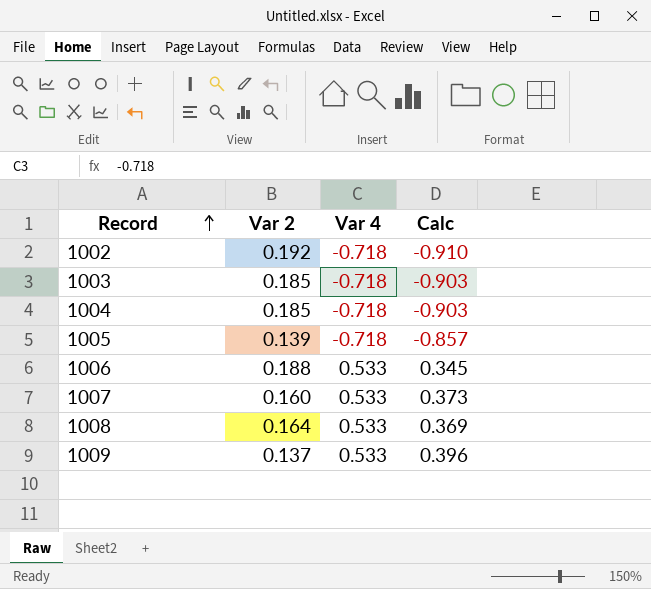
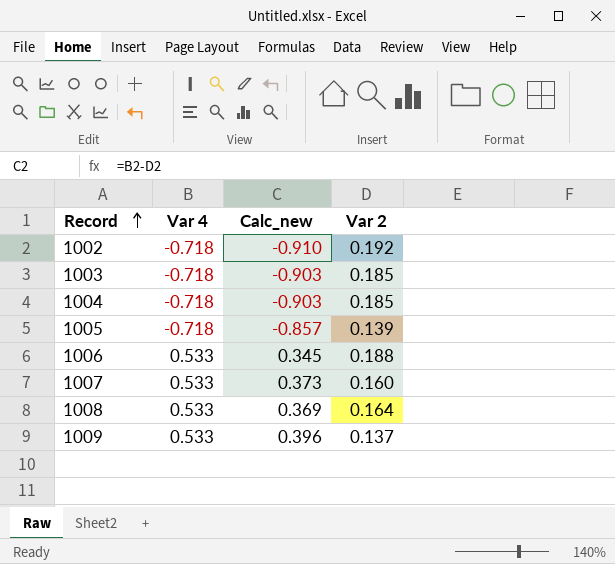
column name: Calc -> Calc_new
column Var 2 | position: 2 -> 4

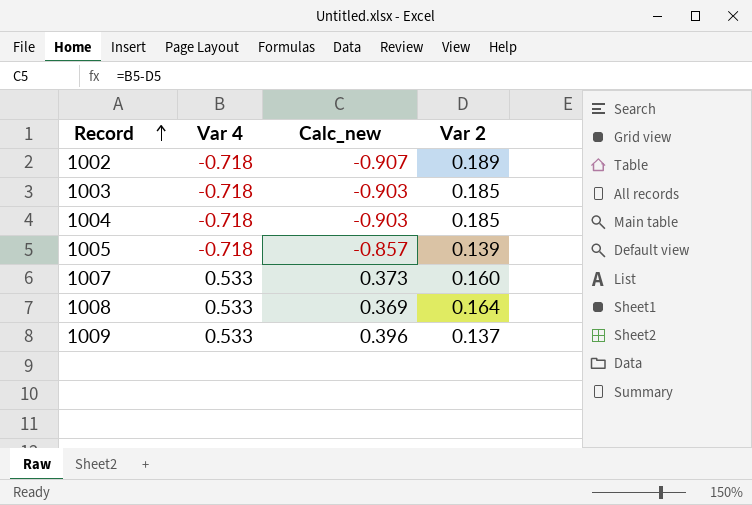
row 1006: 0.533 | 0.345 | 0.188 -> none
1002 | Calc_new: -0.910 -> -0.907
1002 | Var 2: 0.192 -> 0.189

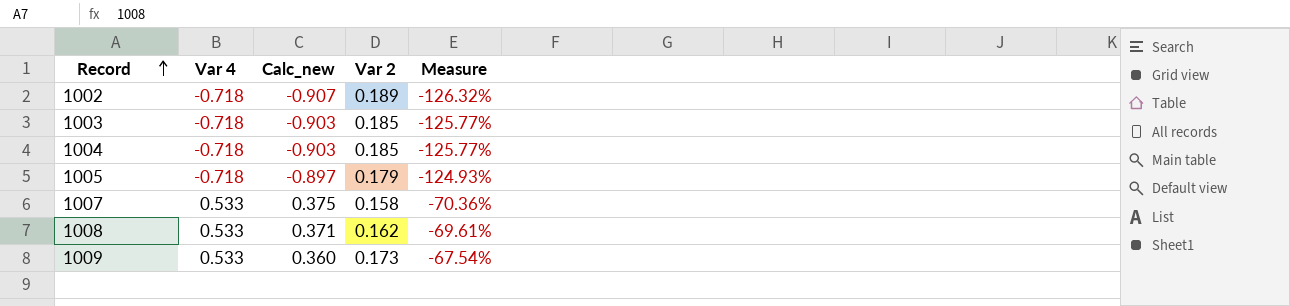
column Measure | formula: none -> ([Var 2] - [Var 4]) / [Var 4]
1005 | Calc_new: -0.857 -> -0.897
1005 | Var 2: 0.139 -> 0.179
1007 | Calc_new: 0.373 -> 0.375
1007 | Var 2: 0.160 -> 0.158
1008 | Calc_new: 0.369 -> 0.371
1008 | Var 2: 0.164 -> 0.162
1009 | Calc_new: 0.396 -> 0.360
1009 | Var 2: 0.137 -> 0.173

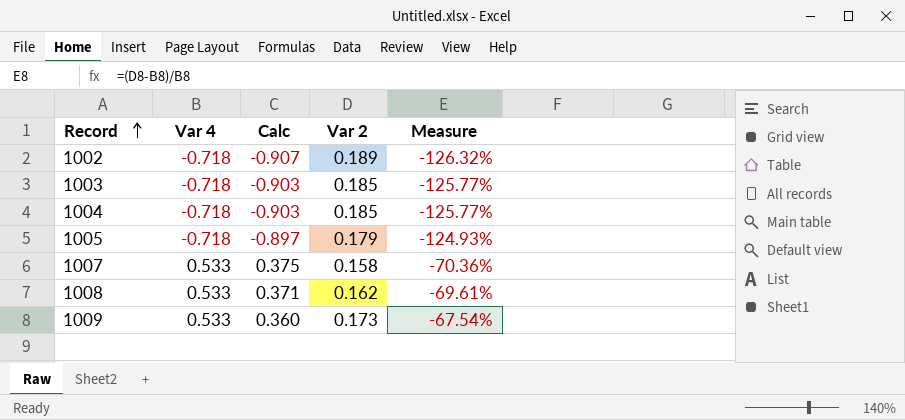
column name: Calc_new -> Calc

